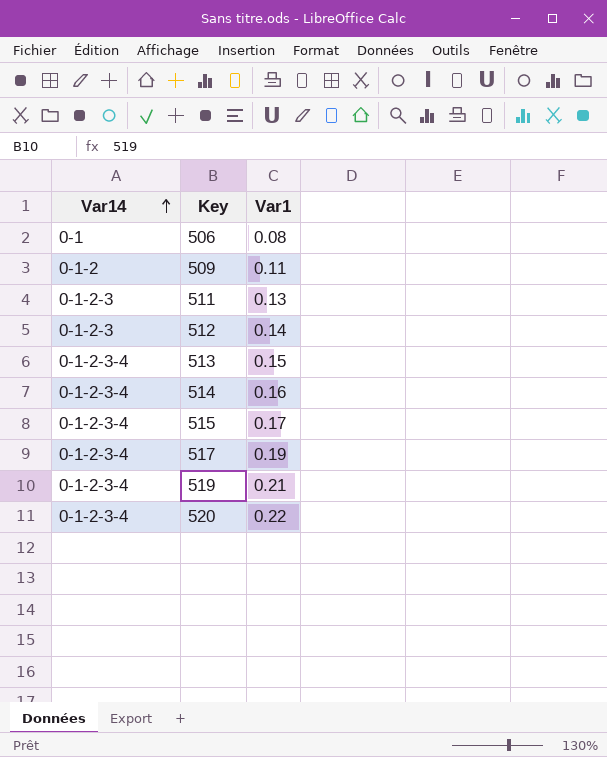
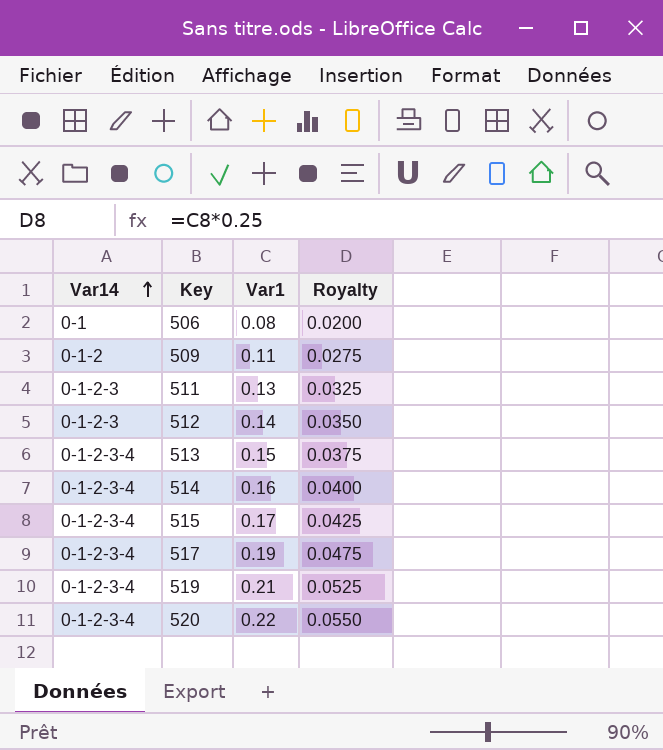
column Royalty | formula: none -> [Var1] * 0.25

